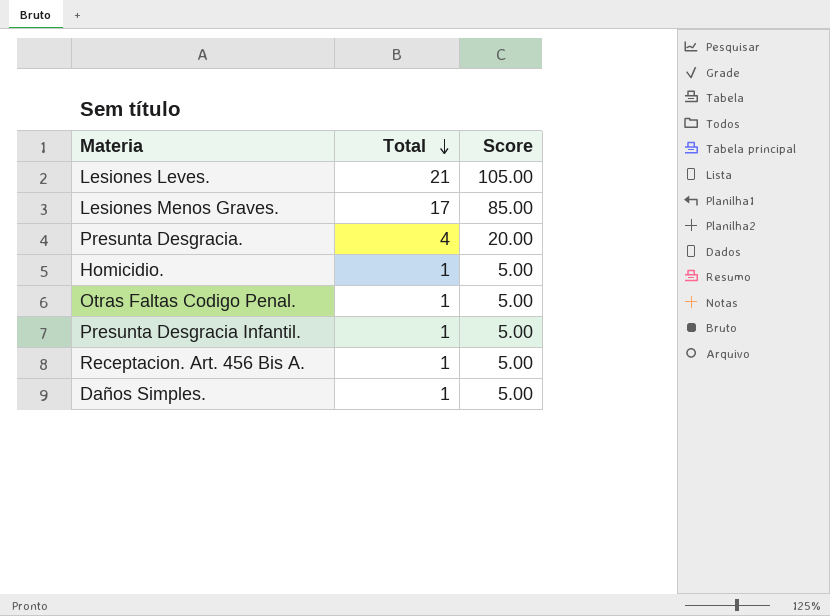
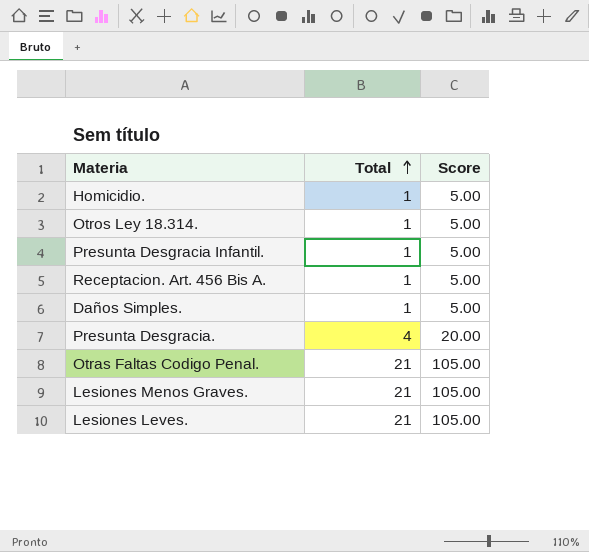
row order: Total descending -> Total ascending
row Otros Ley 18.314.: none -> 1 | 5.00
Otras Faltas Codigo Penal. | Total: 1 -> 21
Otras Faltas Codigo Penal. | Score: 5.00 -> 105.00
Lesiones Menos Graves. | Total: 17 -> 21
Lesiones Menos Graves. | Score: 85.00 -> 105.00

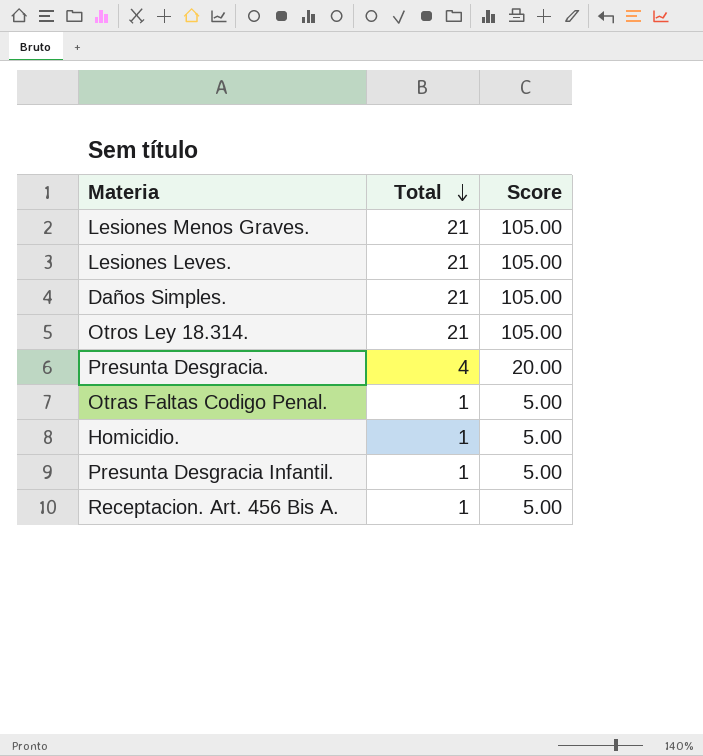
row order: Total ascending -> Total descending
Daños Simples. | Total: 1 -> 21
Daños Simples. | Score: 5.00 -> 105.00
Otros Ley 18.314. | Total: 1 -> 21
Otros Ley 18.314. | Score: 5.00 -> 105.00
Otras Faltas Codigo Penal. | Total: 21 -> 1
Otras Faltas Codigo Penal. | Score: 105.00 -> 5.00

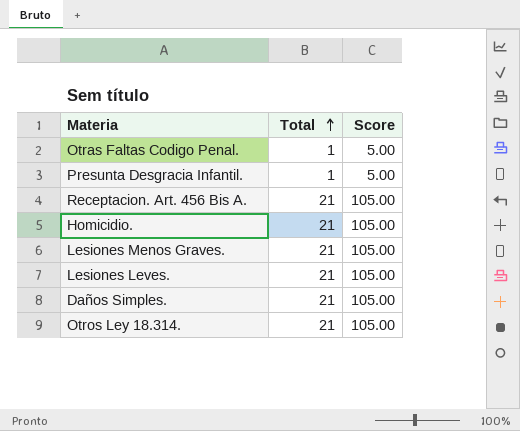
row order: Total descending -> Total ascending
row Presunta Desgracia.: 4 | 20.00 -> none
Receptacion. Art. 456 Bis A. | Total: 1 -> 21
Receptacion. Art. 456 Bis A. | Score: 5.00 -> 105.00
Homicidio. | Total: 1 -> 21
Homicidio. | Score: 5.00 -> 105.00

